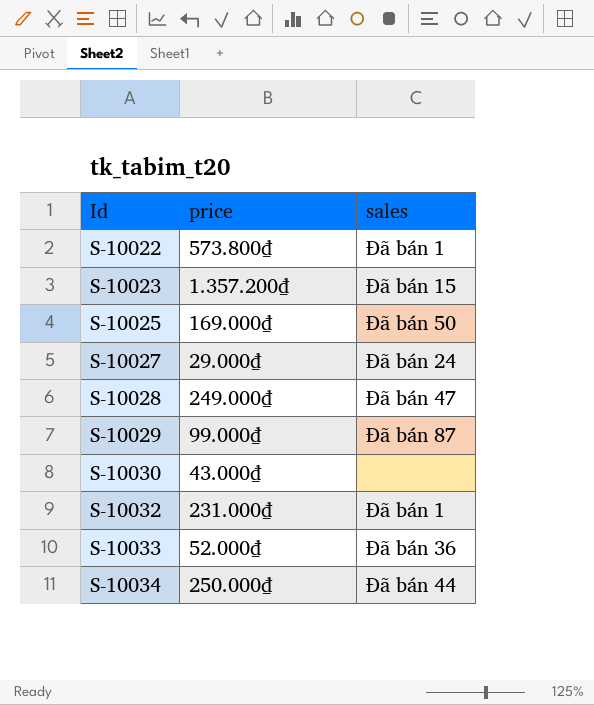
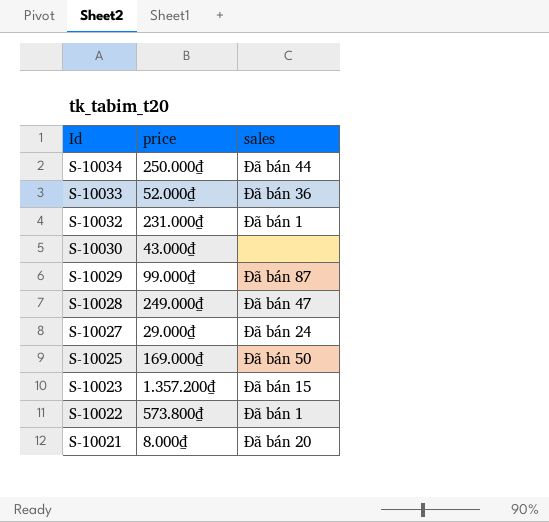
row order: Id ascending -> Id descending
row S-10021: none -> 8.000₫ | Đã bán 20

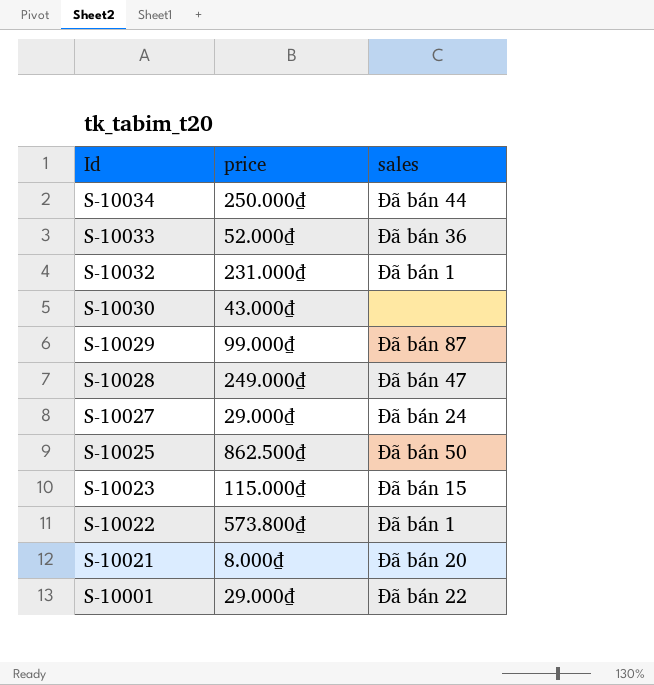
S-10025 | price: 169.000₫ -> 862.500₫
S-10023 | price: 1.357.200₫ -> 115.000₫
row S-10001: none -> 29.000₫ | Đã bán 22

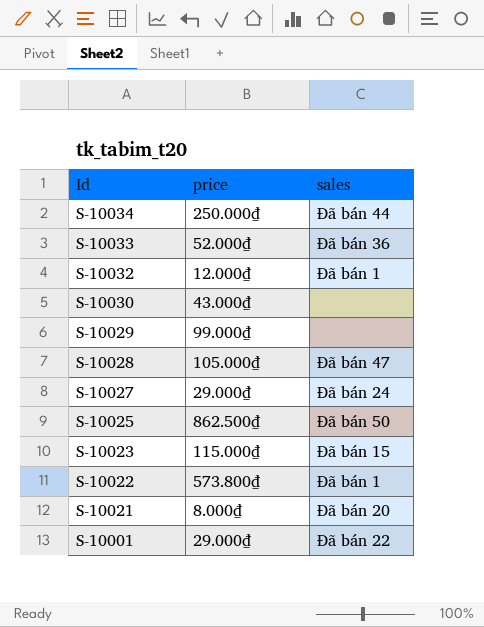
S-10032 | price: 231.000₫ -> 12.000₫
S-10029 | sales: Đã bán 87 -> none
S-10028 | price: 249.000₫ -> 105.000₫

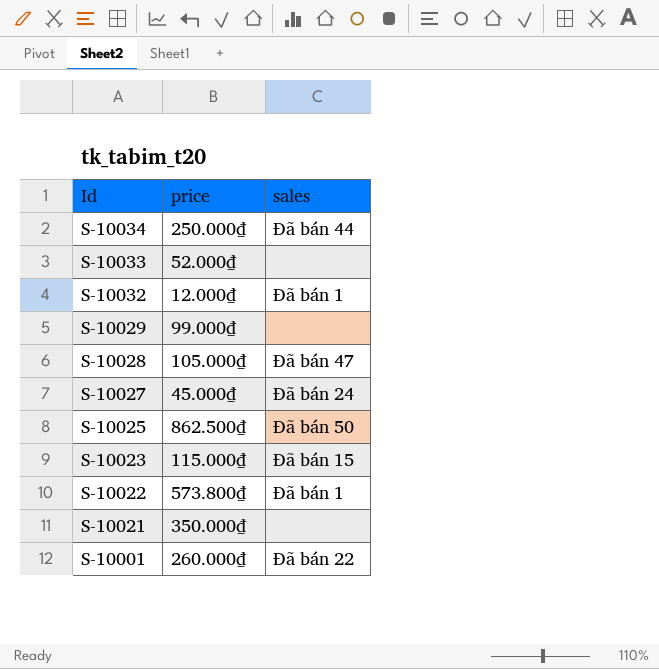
row S-10030: 43.000₫ | none -> none
S-10033 | sales: Đã bán 36 -> none
S-10027 | price: 29.000₫ -> 45.000₫
S-10021 | price: 8.000₫ -> 350.000₫
S-10021 | sales: Đã bán 20 -> none
S-10001 | price: 29.000₫ -> 260.000₫

